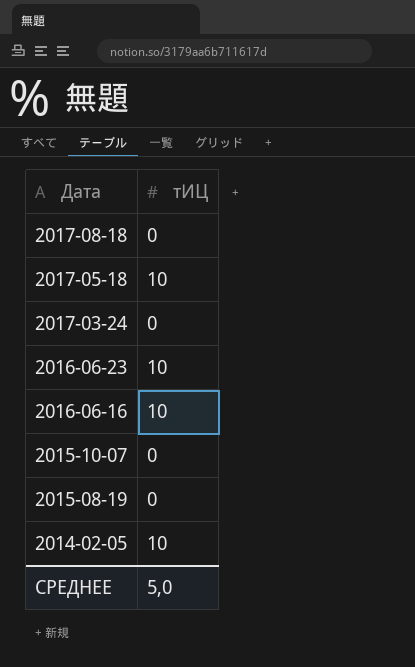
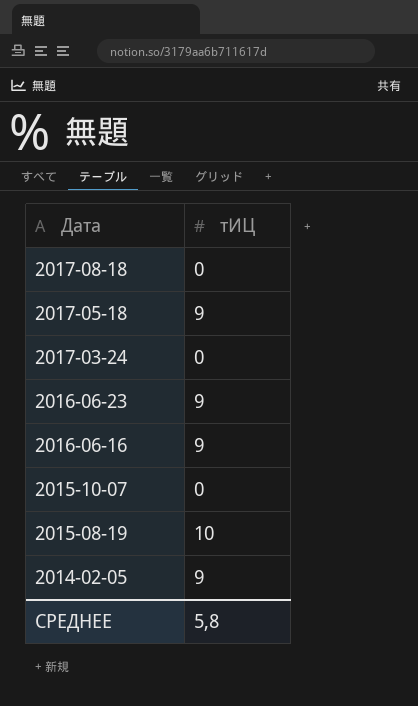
2017-05-18 | тИЦ: 10 -> 9
2016-06-23 | тИЦ: 10 -> 9
2016-06-16 | тИЦ: 10 -> 9
2015-08-19 | тИЦ: 0 -> 10
2014-02-05 | тИЦ: 10 -> 9
СРЕДНЕЕ | тИЦ: 5,0 -> 5,8

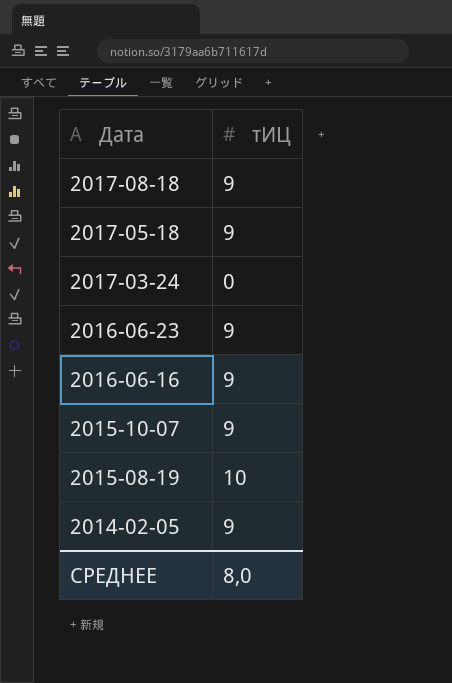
2017-08-18 | тИЦ: 0 -> 9
2015-10-07 | тИЦ: 0 -> 9
СРЕДНЕЕ | тИЦ: 5,8 -> 8,0

